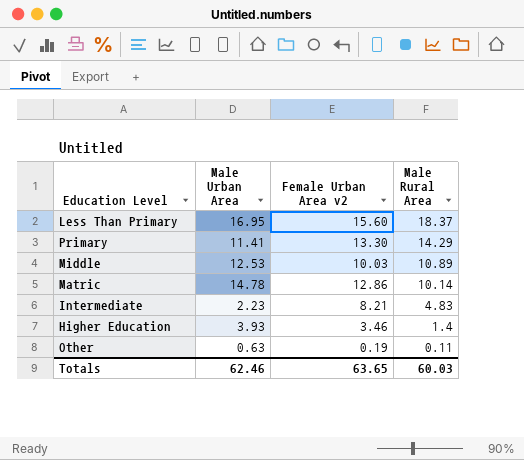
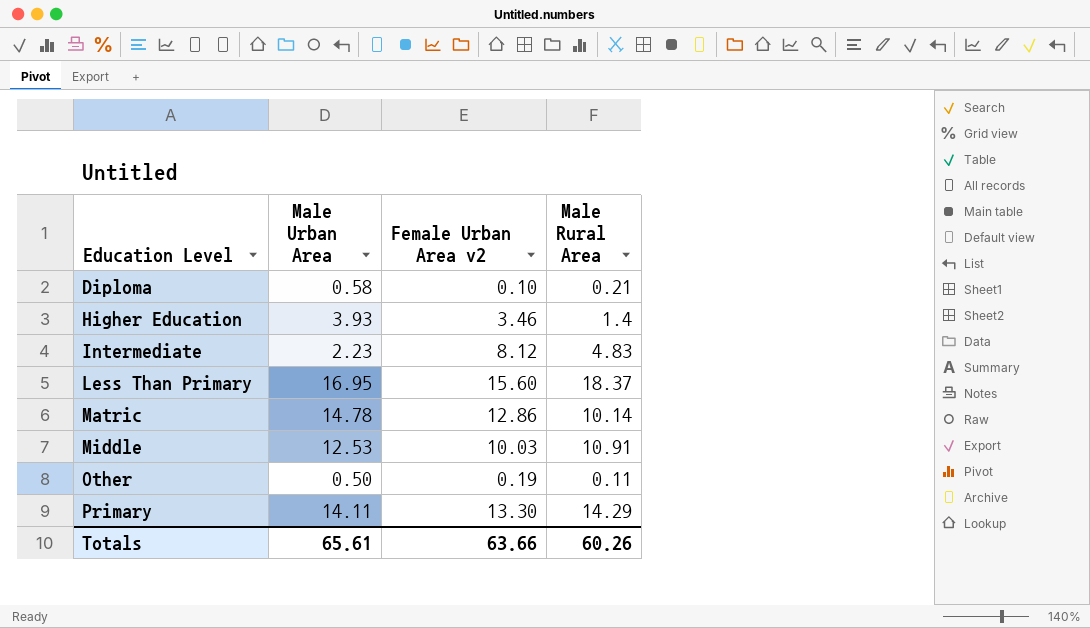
row order: Male Rural Area descending -> Education Level ascending
row Diploma: none -> 0.58 | 0.10 | 0.21
Intermediate | Female Urban Area v2: 8.21 -> 8.12
Middle | Male Rural Area: 10.89 -> 10.91
Other | Male Urban Area: 0.63 -> 0.50
Primary | Male Urban Area: 11.41 -> 14.11
Totals | Male Urban Area: 62.46 -> 65.61
Totals | Female Urban Area v2: 63.65 -> 63.66
Totals | Male Rural Area: 60.03 -> 60.26

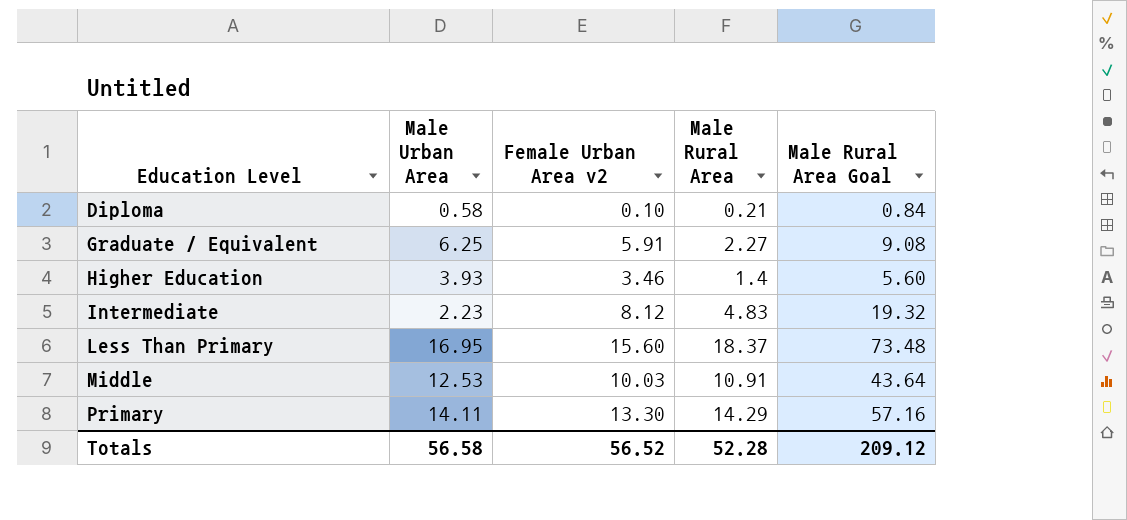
column Male Rural Area Goal | formula: none -> [Male Rural Area] * 4
row Matric: 14.78 | 12.86 | 10.14 -> none
row Other: 0.50 | 0.19 | 0.11 -> none
row Graduate / Equivalent: none -> 6.25 | 5.91 | 2.27 | 9.08
Totals | Male Urban Area: 65.61 -> 56.58
Totals | Female Urban Area v2: 63.66 -> 56.52
Totals | Male Rural Area: 60.26 -> 52.28

